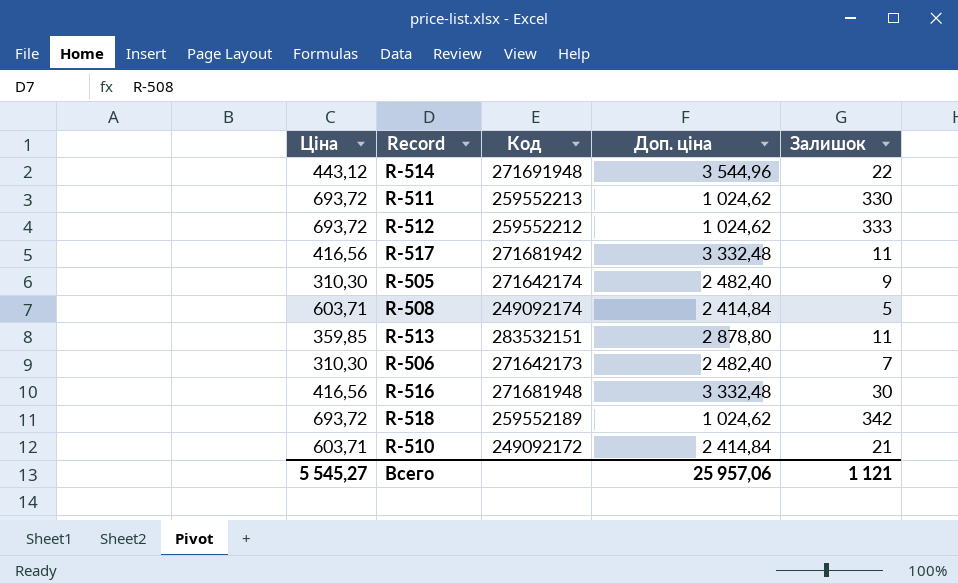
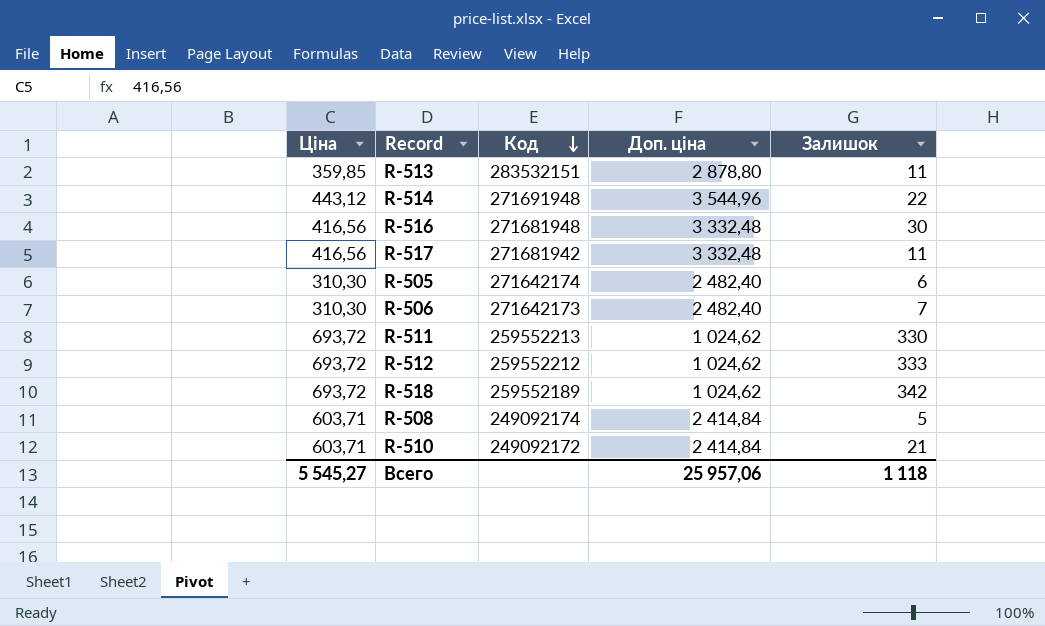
row order: none -> Код descending
R-505 | Залишок: 9 -> 6
Всего | Залишок: 1 121 -> 1 118

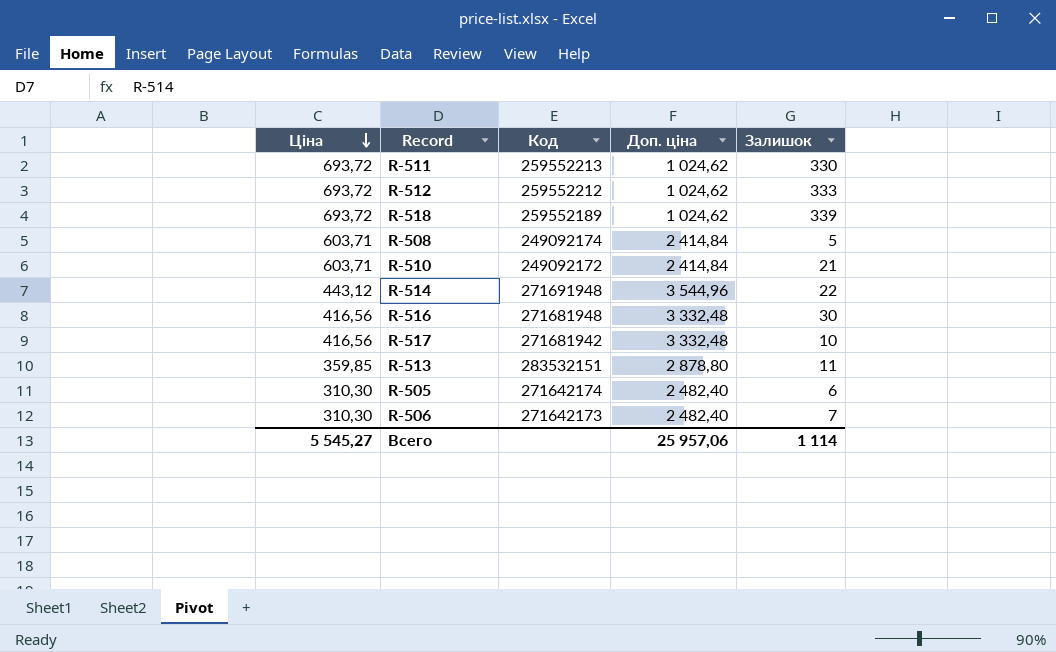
row order: Код descending -> Ціна descending
R-518 | Залишок: 342 -> 339
R-517 | Залишок: 11 -> 10
Всего | Залишок: 1 118 -> 1 114

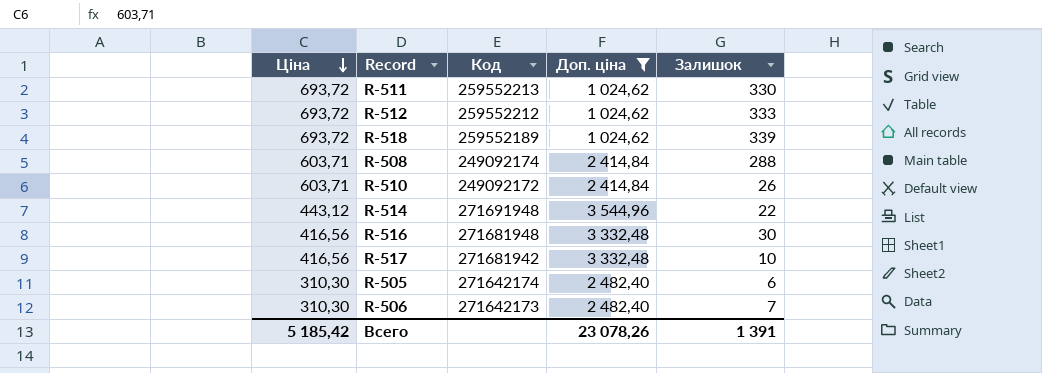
filter: none -> Доп. ціна != 2 878,80
R-508 | Залишок: 5 -> 288
R-510 | Залишок: 21 -> 26
Всего | Ціна: 5 545,27 -> 5 185,42
Всего | Доп. ціна: 25 957,06 -> 23 078,26
Всего | Залишок: 1 114 -> 1 391

